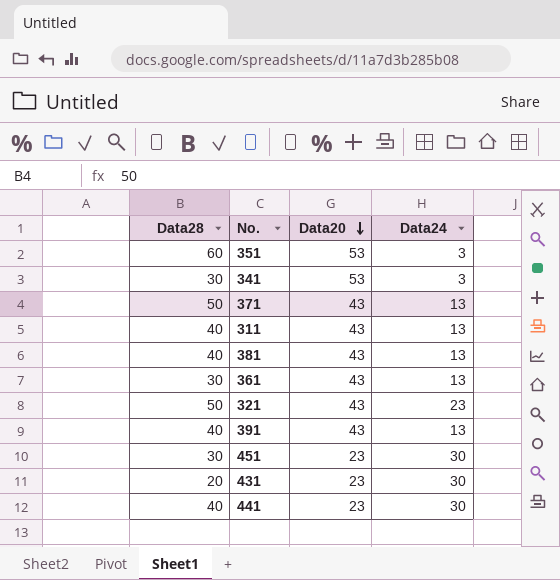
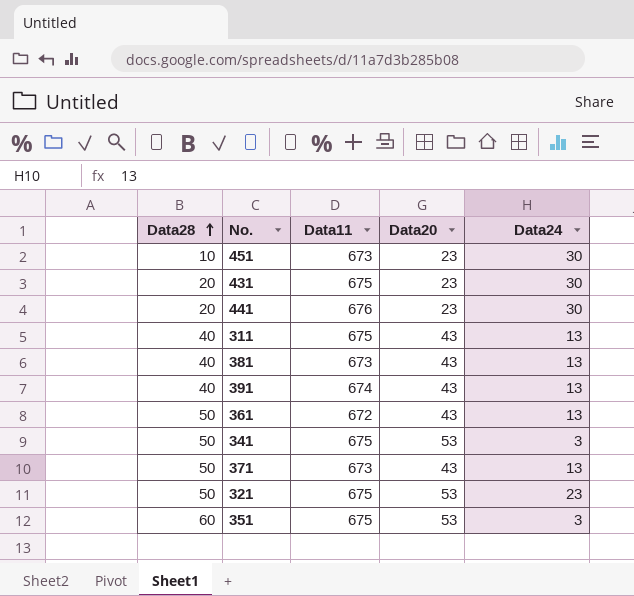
row order: Data20 descending -> Data28 ascending
column Data11 | position: none -> 3
451 | Data28: 30 -> 10
441 | Data28: 40 -> 20
361 | Data28: 30 -> 50
341 | Data28: 30 -> 50
321 | Data20: 43 -> 53

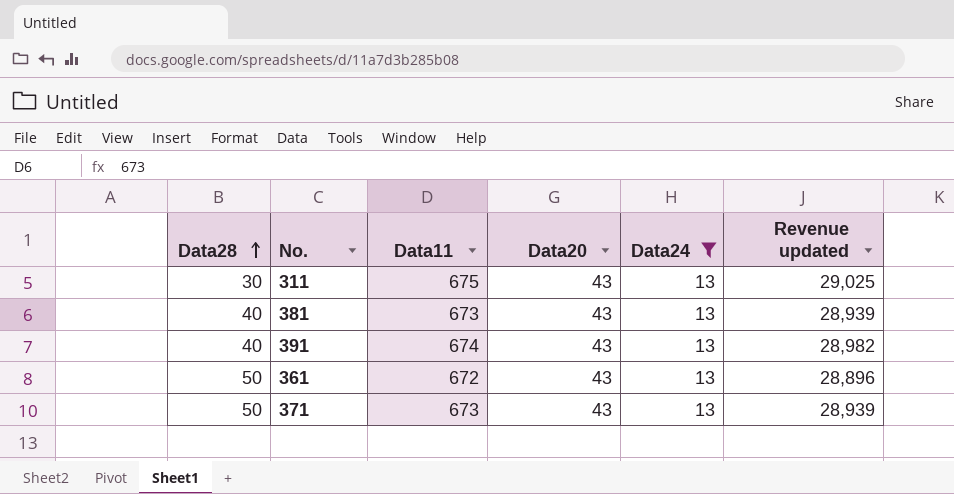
filter: none -> Data24 = 13
column Revenue updated | formula: none -> [Data11] * [Data20]
311 | Data28: 40 -> 30

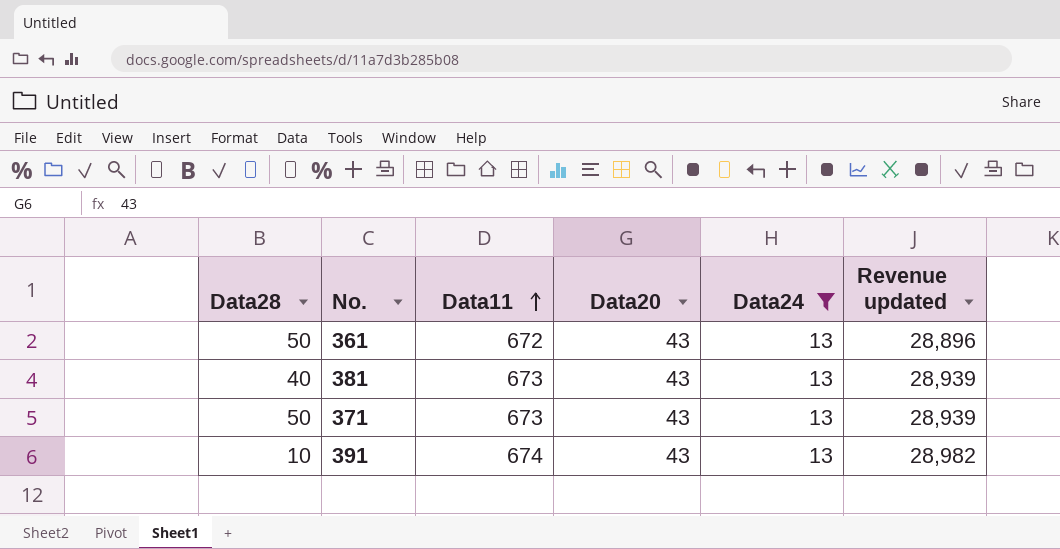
row order: Data28 ascending -> Data11 ascending
row 311: 30 | 675 | 43 | 13 | 29,025 -> none
391 | Data28: 40 -> 10

